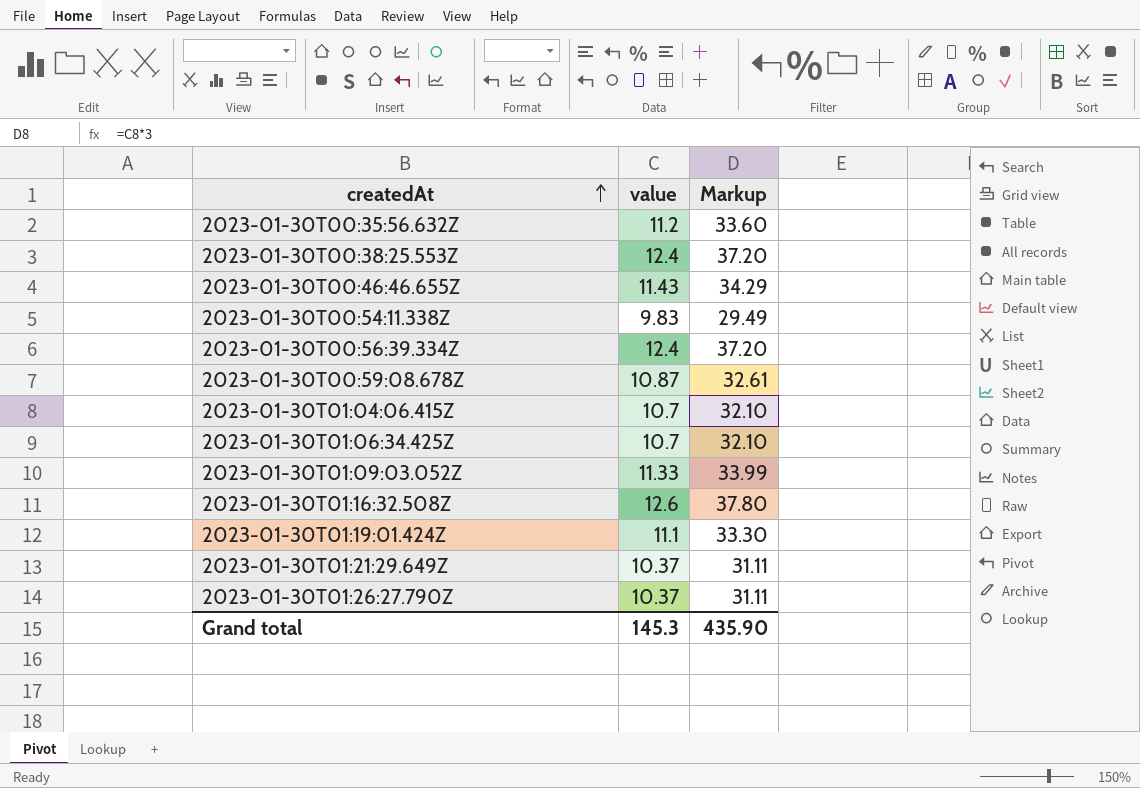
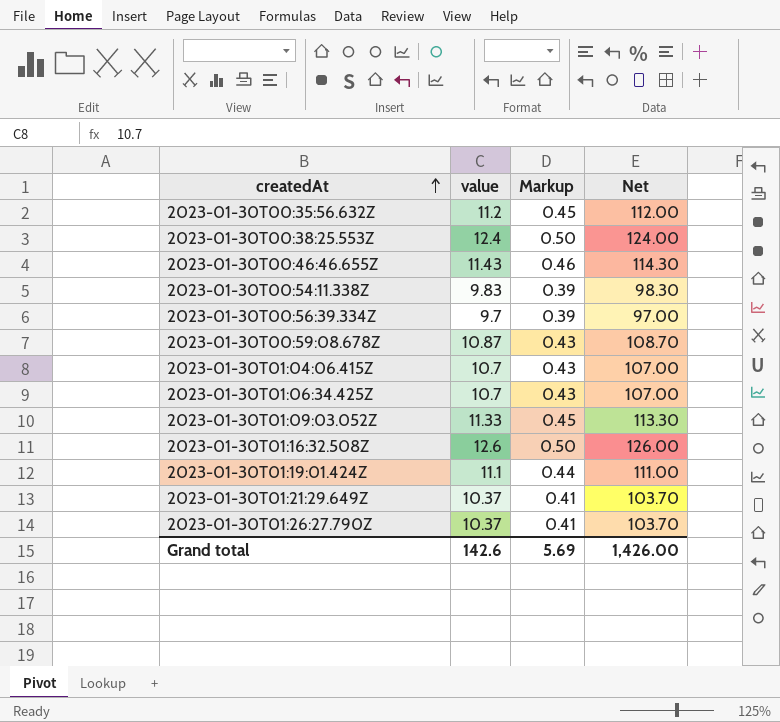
column Markup | formula: [value] * 3 -> [value] * 0.04
column Net | formula: none -> [value] * 10
2023-01-30T00:56:39.334Z | value: 12.4 -> 9.7
Grand total | value: 145.3 -> 142.6
Grand total | Markup: 435.90 -> 5.69

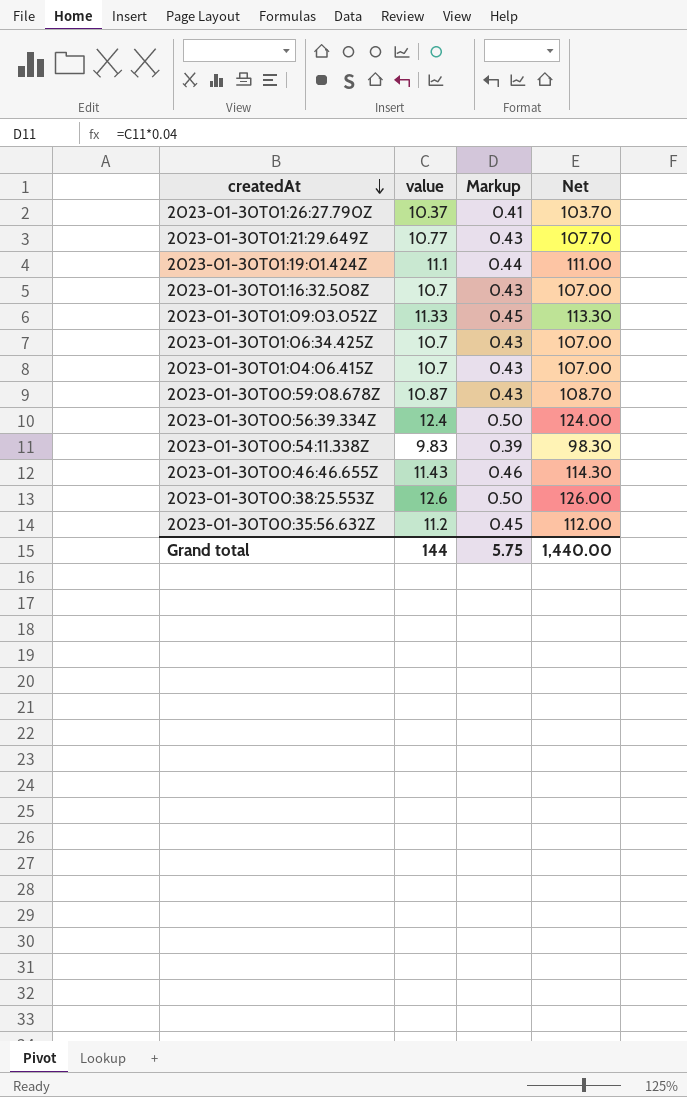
row order: createdAt ascending -> createdAt descending
2023-01-30T01:21:29.649Z | value: 10.37 -> 10.77
2023-01-30T01:21:29.649Z | Markup: 0.41 -> 0.43
2023-01-30T01:21:29.649Z | Net: 103.70 -> 107.70
2023-01-30T01:16:32.508Z | value: 12.6 -> 10.7
2023-01-30T01:16:32.508Z | Markup: 0.50 -> 0.43
2023-01-30T01:16:32.508Z | Net: 126.00 -> 107.00
2023-01-30T00:56:39.334Z | value: 9.7 -> 12.4
2023-01-30T00:56:39.334Z | Markup: 0.39 -> 0.50
2023-01-30T00:56:39.334Z | Net: 97.00 -> 124.00
2023-01-30T00:38:25.553Z | value: 12.4 -> 12.6
2023-01-30T00:38:25.553Z | Net: 124.00 -> 126.00
Grand total | value: 142.6 -> 144
Grand total | Markup: 5.69 -> 5.75
Grand total | Net: 1,426.00 -> 1,440.00

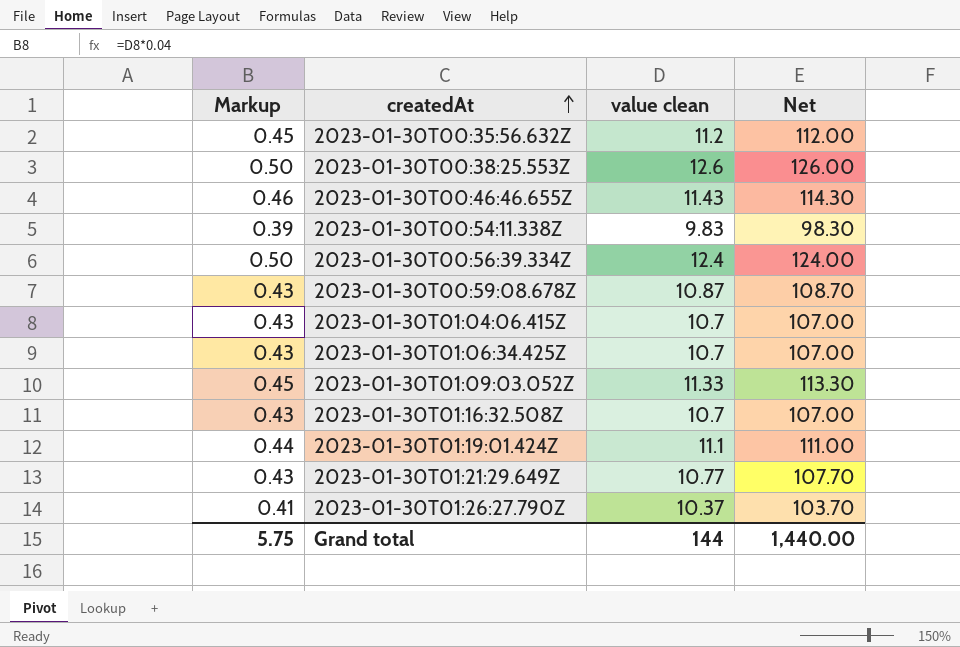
row order: createdAt descending -> createdAt ascending
column Markup | position: 3 -> 1
column name: value -> value clean

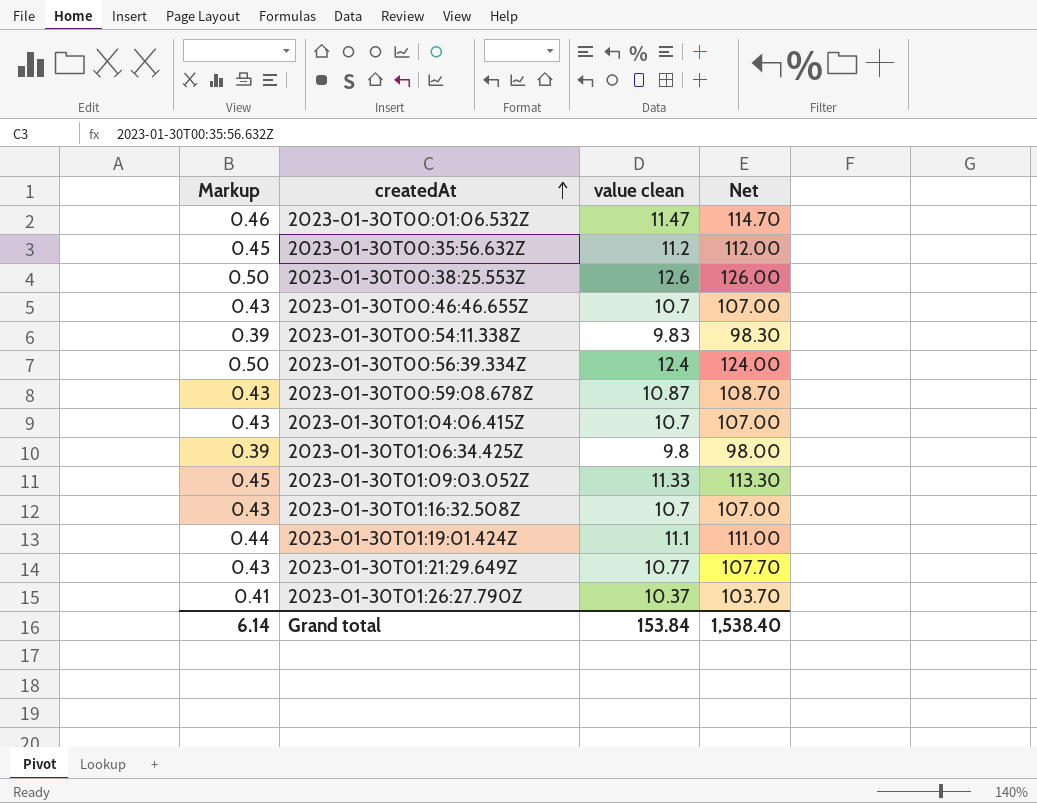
row 2023-01-30T00:01:06.532Z: none -> 0.46 | 11.47 | 114.70
2023-01-30T00:46:46.655Z | Markup: 0.46 -> 0.43
2023-01-30T00:46:46.655Z | value clean: 11.43 -> 10.7
2023-01-30T00:46:46.655Z | Net: 114.30 -> 107.00
2023-01-30T01:06:34.425Z | Markup: 0.43 -> 0.39
2023-01-30T01:06:34.425Z | value clean: 10.7 -> 9.8
2023-01-30T01:06:34.425Z | Net: 107.00 -> 98.00
Grand total | Markup: 5.75 -> 6.14
Grand total | value clean: 144 -> 153.84
Grand total | Net: 1,440.00 -> 1,538.40

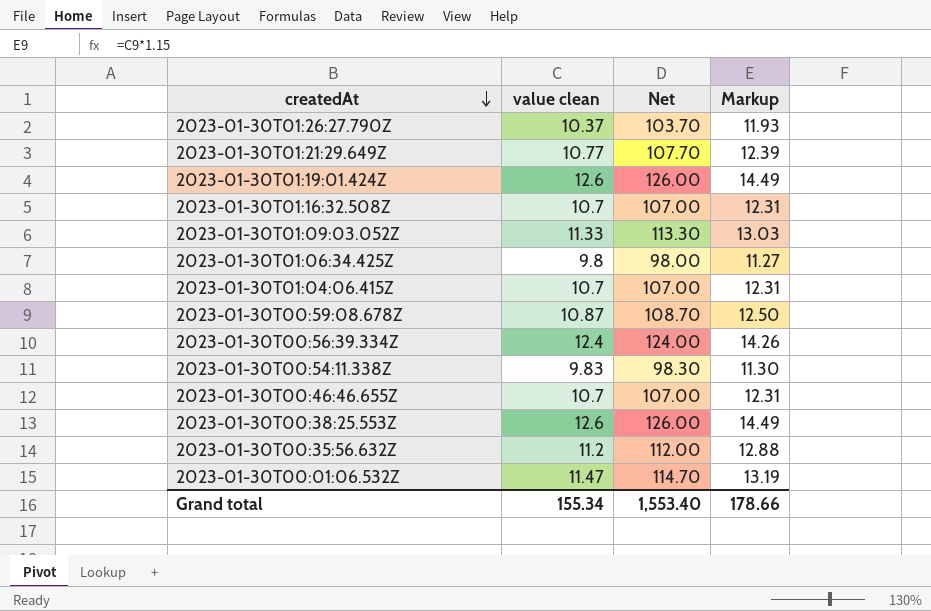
row order: createdAt ascending -> createdAt descending
column Markup | formula: [value clean] * 0.04 -> [value clean] * 1.15
column Markup | position: 1 -> 4
2023-01-30T01:19:01.424Z | value clean: 11.1 -> 12.6
2023-01-30T01:19:01.424Z | Net: 111.00 -> 126.00
Grand total | value clean: 153.84 -> 155.34
Grand total | Net: 1,538.40 -> 1,553.40
Grand total | Markup: 6.14 -> 178.66

